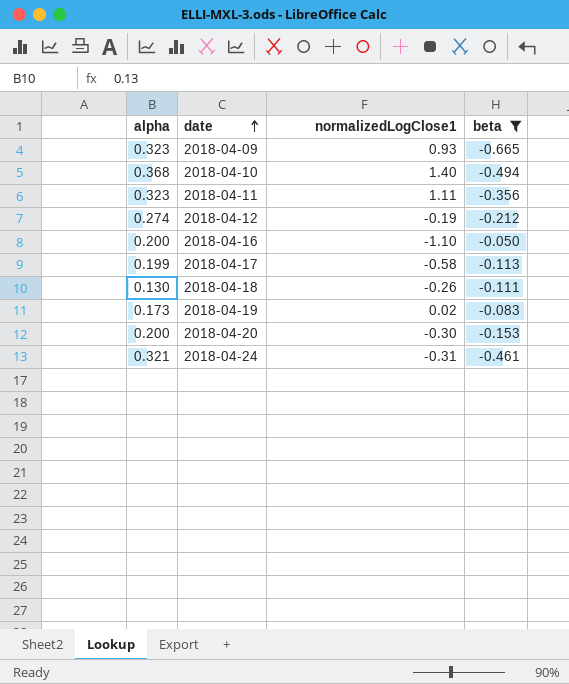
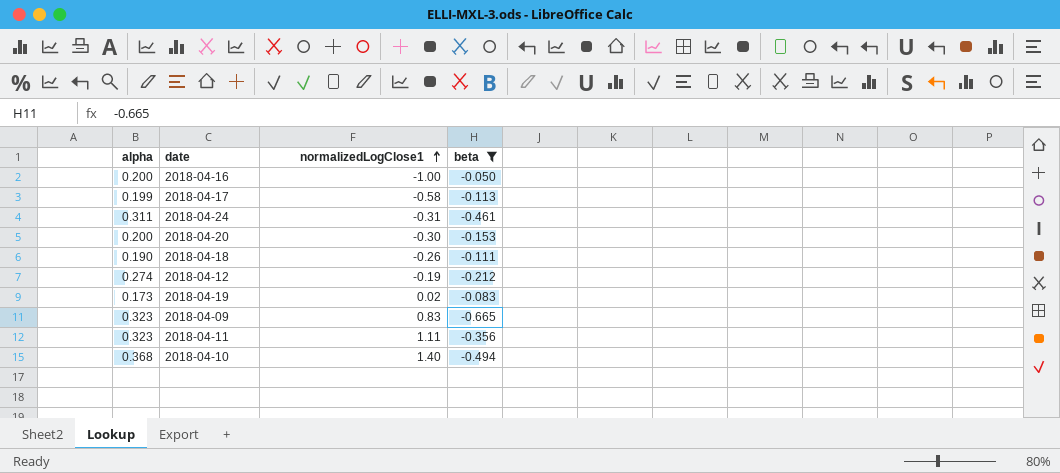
row order: date ascending -> normalizedLogClose1 ascending
2018-04-16 | normalizedLogClose1: -1.10 -> -1.00
2018-04-24 | alpha: 0.321 -> 0.311
2018-04-18 | alpha: 0.130 -> 0.190
2018-04-09 | normalizedLogClose1: 0.93 -> 0.83

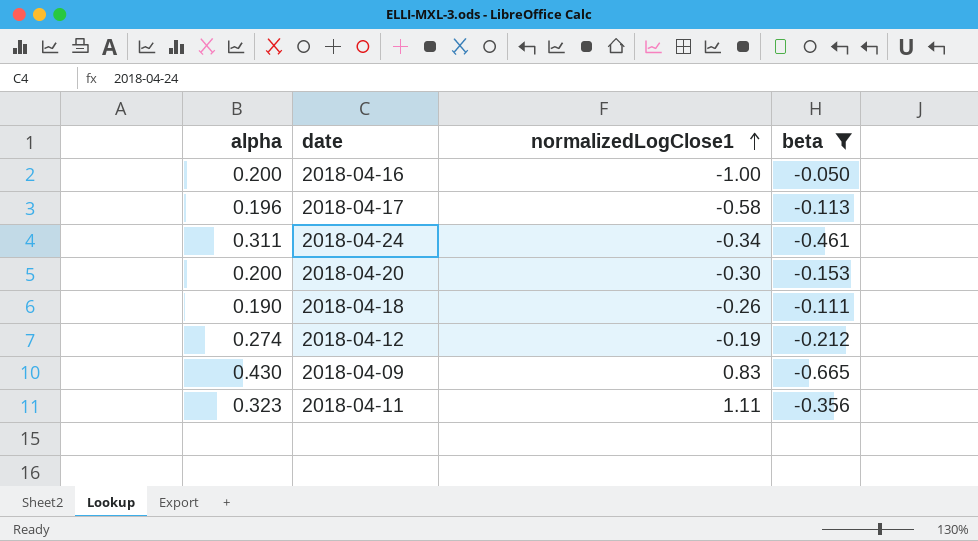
row 2018-04-19: 0.173 | 0.02 | -0.083 -> none
row 2018-04-10: 0.368 | 1.40 | -0.494 -> none
2018-04-17 | alpha: 0.199 -> 0.196
2018-04-24 | normalizedLogClose1: -0.31 -> -0.34
2018-04-09 | alpha: 0.323 -> 0.430

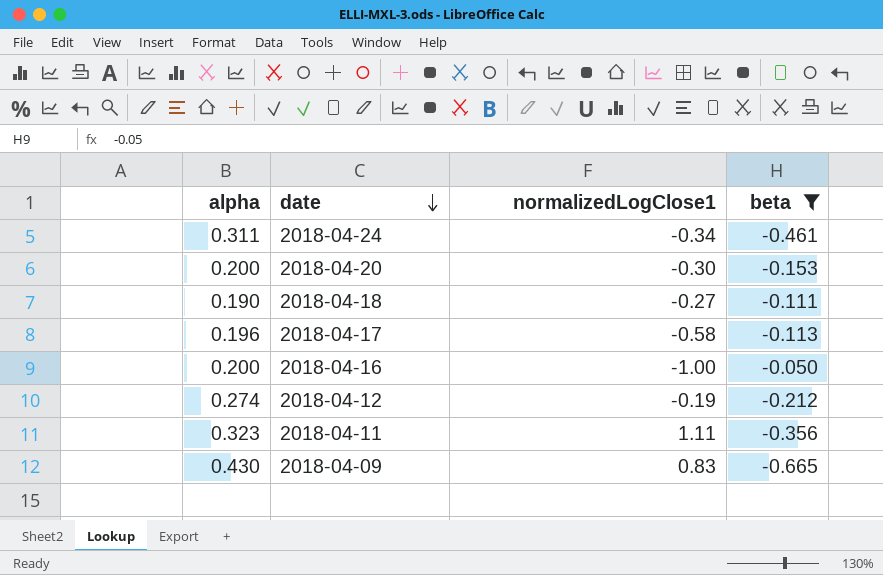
row order: normalizedLogClose1 ascending -> date descending
2018-04-18 | normalizedLogClose1: -0.26 -> -0.27

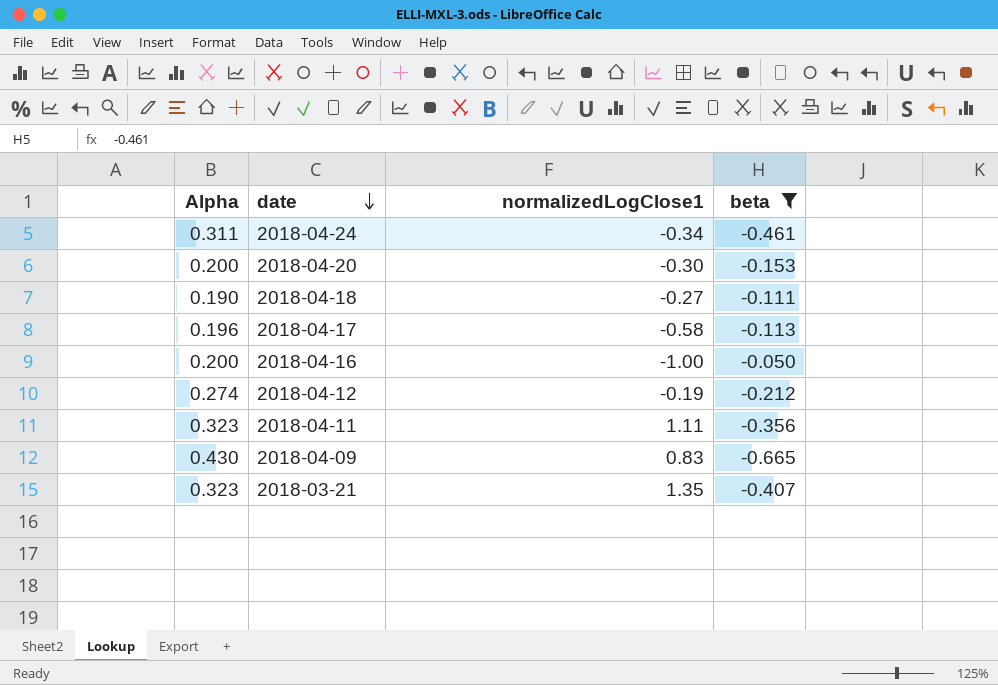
column name: alpha -> Alpha
row 2018-03-21: none -> 0.323 | 1.35 | -0.407

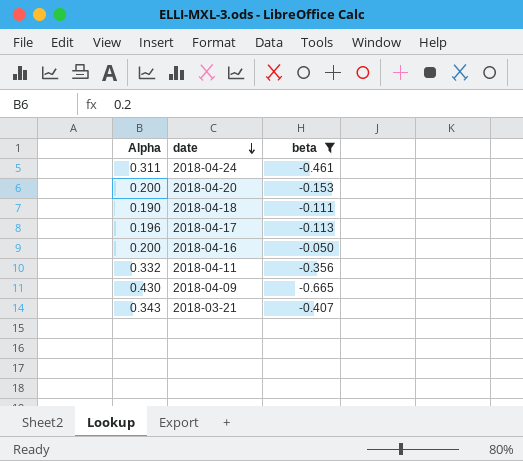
column normalizedLogClose1 | position: 3 -> none
row 2018-04-12: 0.274 | -0.19 | -0.212 -> none
2018-04-11 | Alpha: 0.323 -> 0.332
2018-03-21 | Alpha: 0.323 -> 0.343

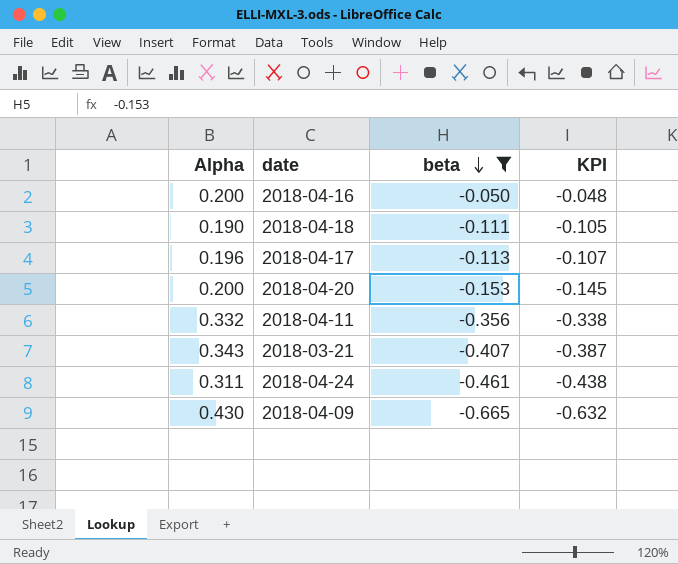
row order: date descending -> beta descending
column KPI | formula: none -> [beta] * 0.95

